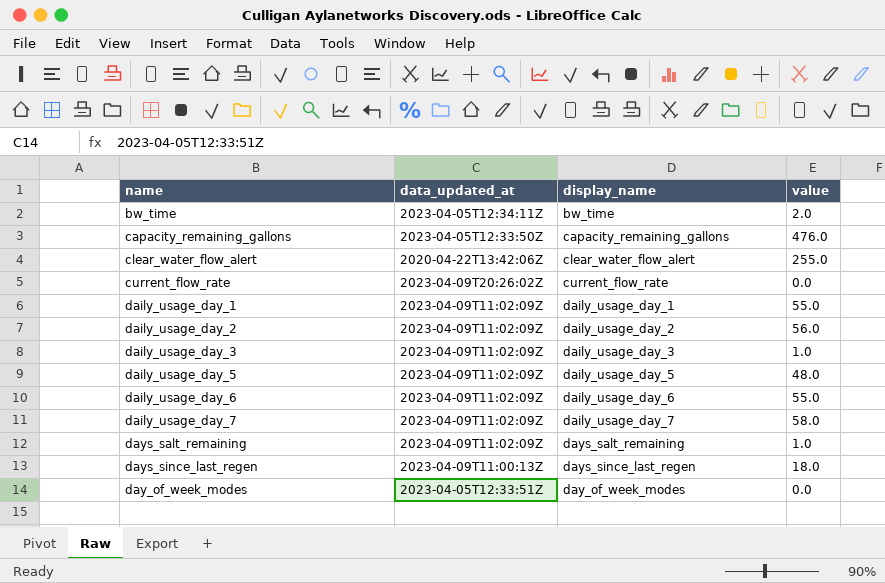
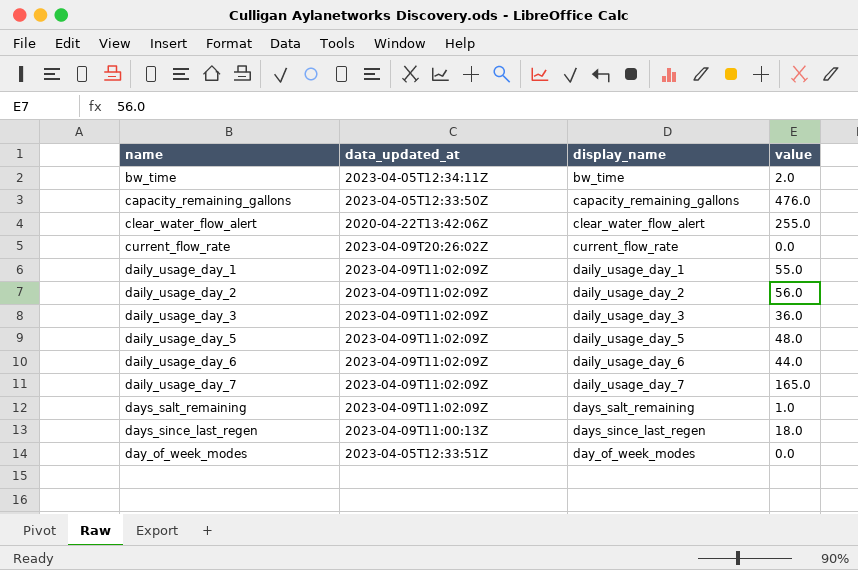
daily_usage_day_3 | value: 1.0 -> 36.0
daily_usage_day_6 | value: 55.0 -> 44.0
daily_usage_day_7 | value: 58.0 -> 165.0

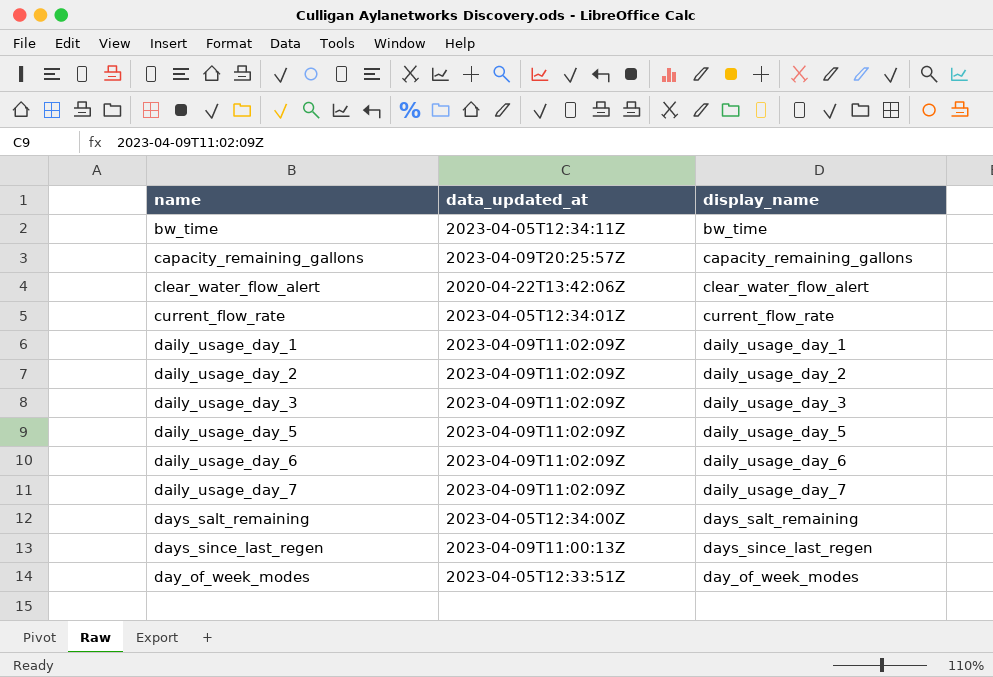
column value | position: 4 -> none
capacity_remaining_gallons | data_updated_at: 2023-04-05T12:33:50Z -> 2023-04-09T20:25:57Z
current_flow_rate | data_updated_at: 2023-04-09T20:26:02Z -> 2023-04-05T12:34:01Z
days_salt_remaining | data_updated_at: 2023-04-09T11:02:09Z -> 2023-04-05T12:34:00Z

